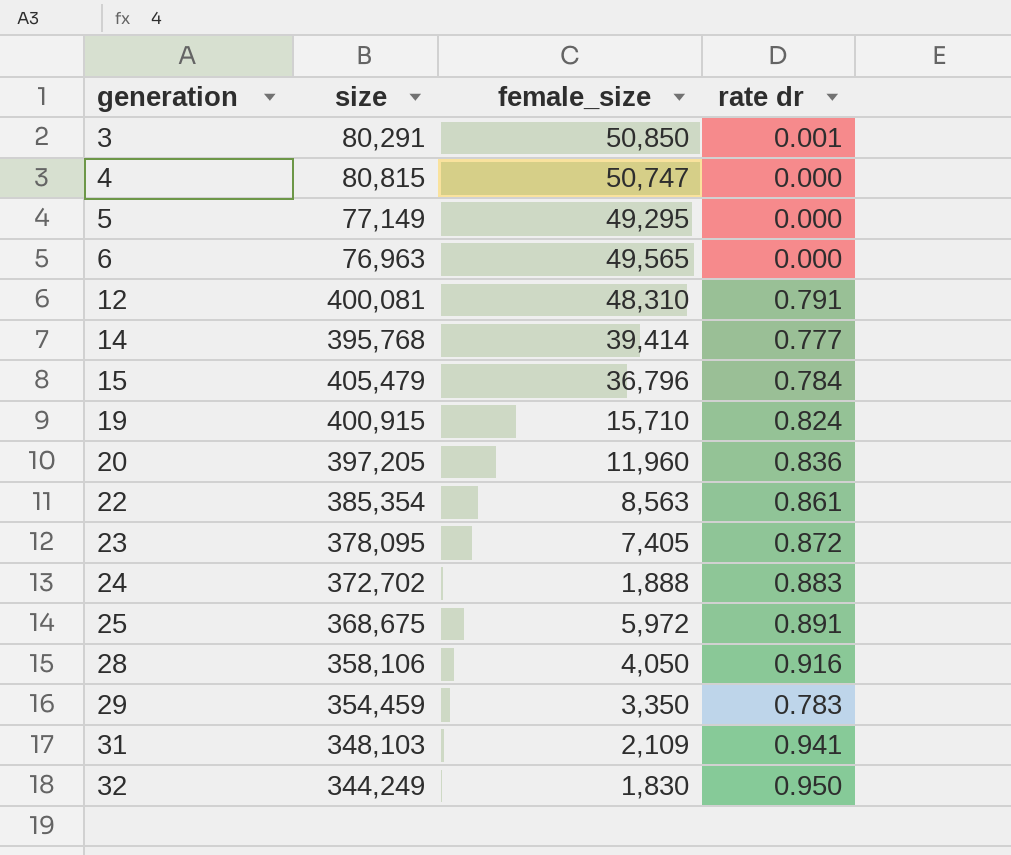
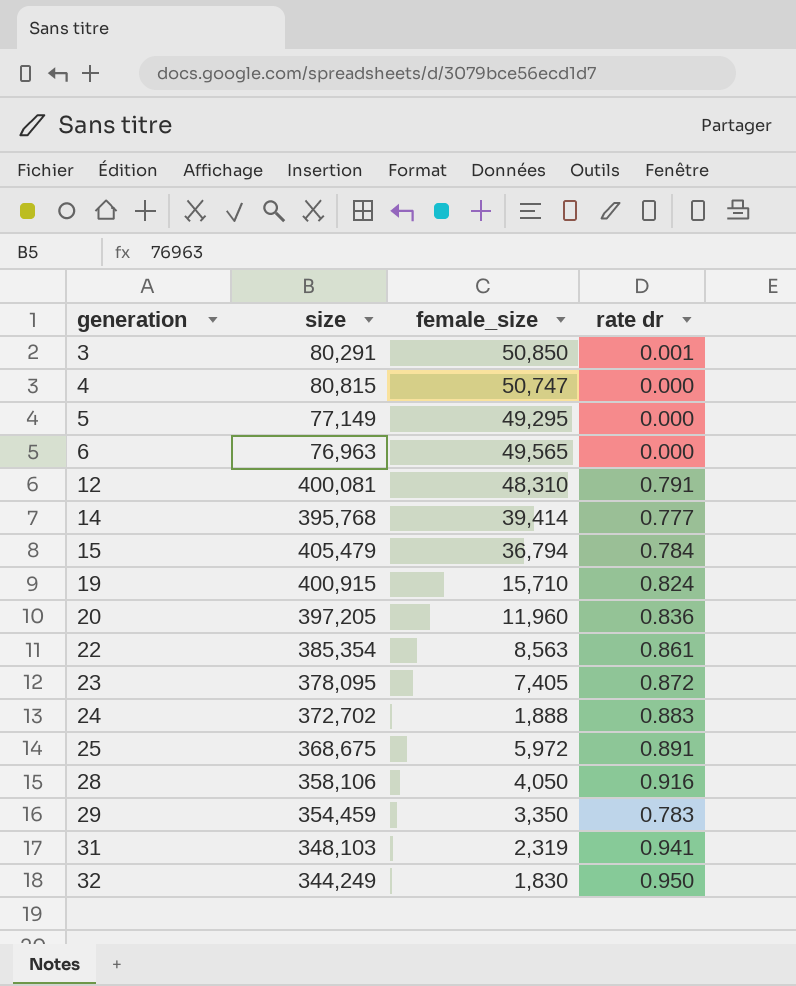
15 | female_size: 36,796 -> 36,794
31 | female_size: 2,109 -> 2,319

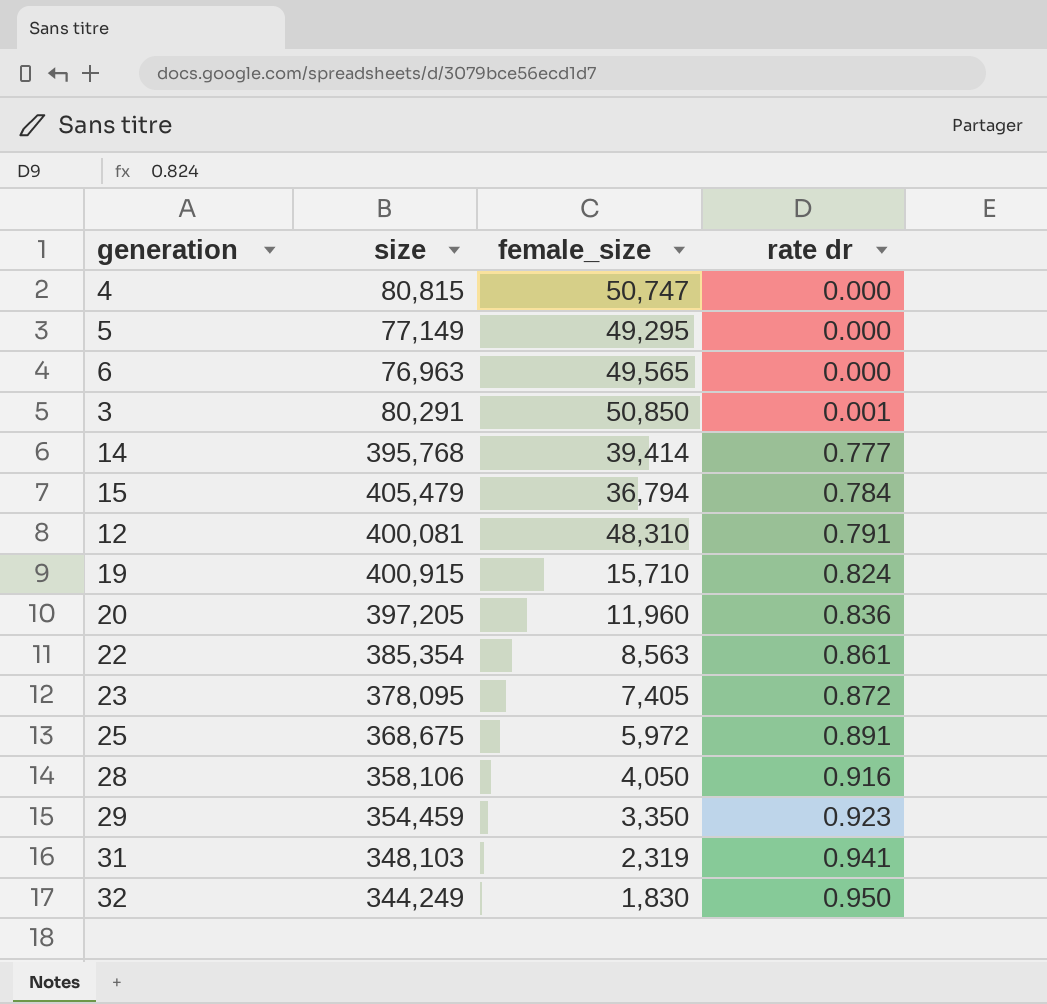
row order: generation ascending -> rate dr ascending
row 24: 372,702 | 1,888 | 0.883 -> none
29 | rate dr: 0.783 -> 0.923

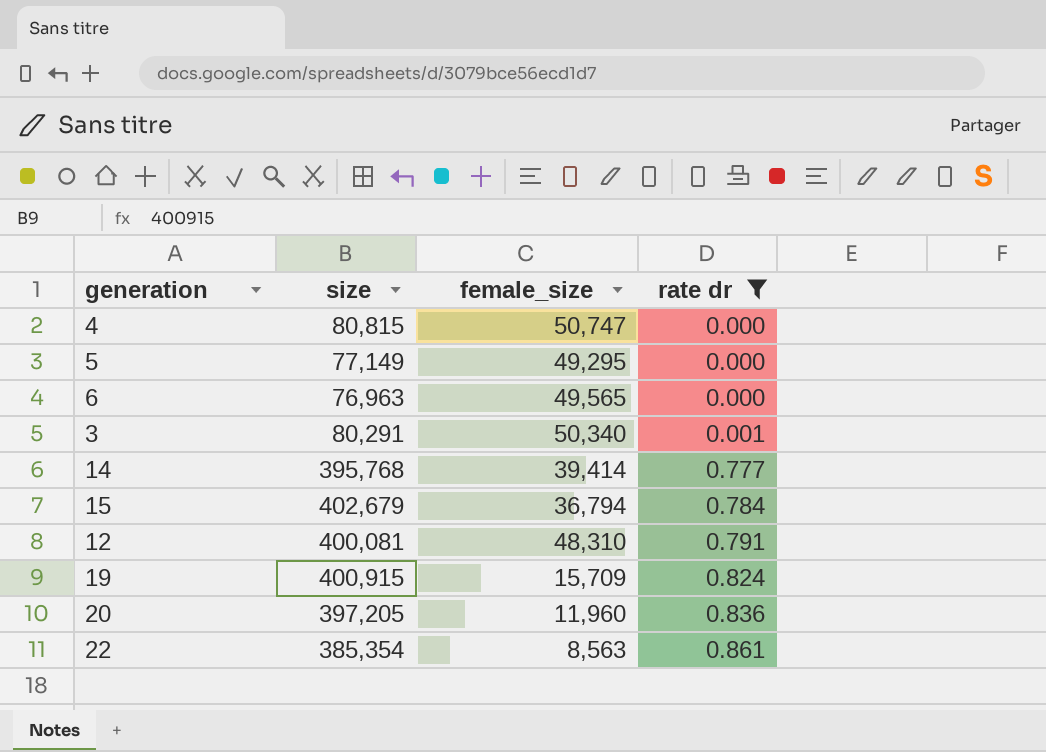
filter: none -> rate dr <= 0.861
3 | female_size: 50,850 -> 50,340
15 | size: 405,479 -> 402,679
19 | female_size: 15,710 -> 15,709

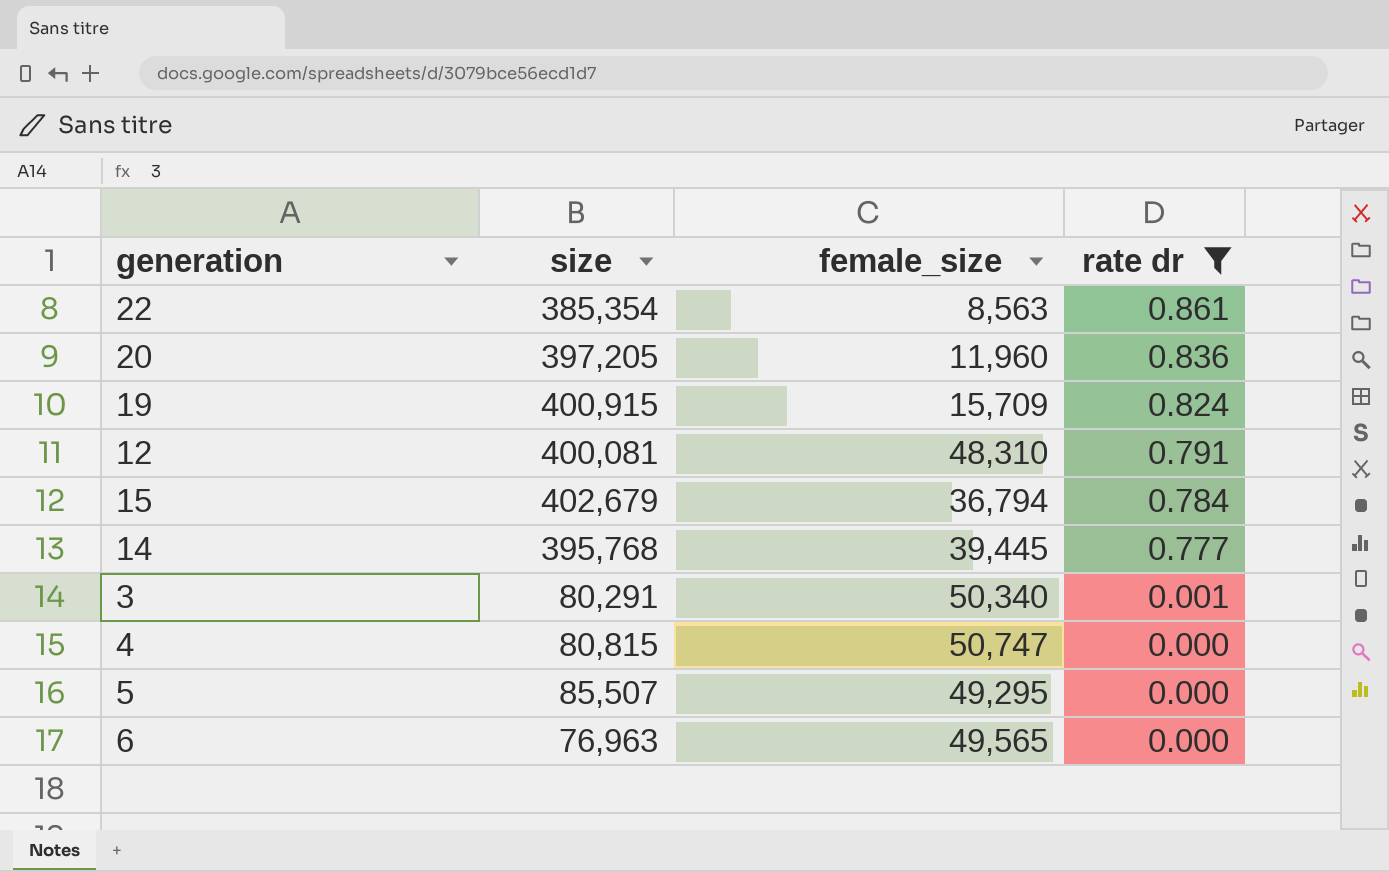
row order: rate dr ascending -> rate dr descending
14 | female_size: 39,414 -> 39,445
5 | size: 77,149 -> 85,507

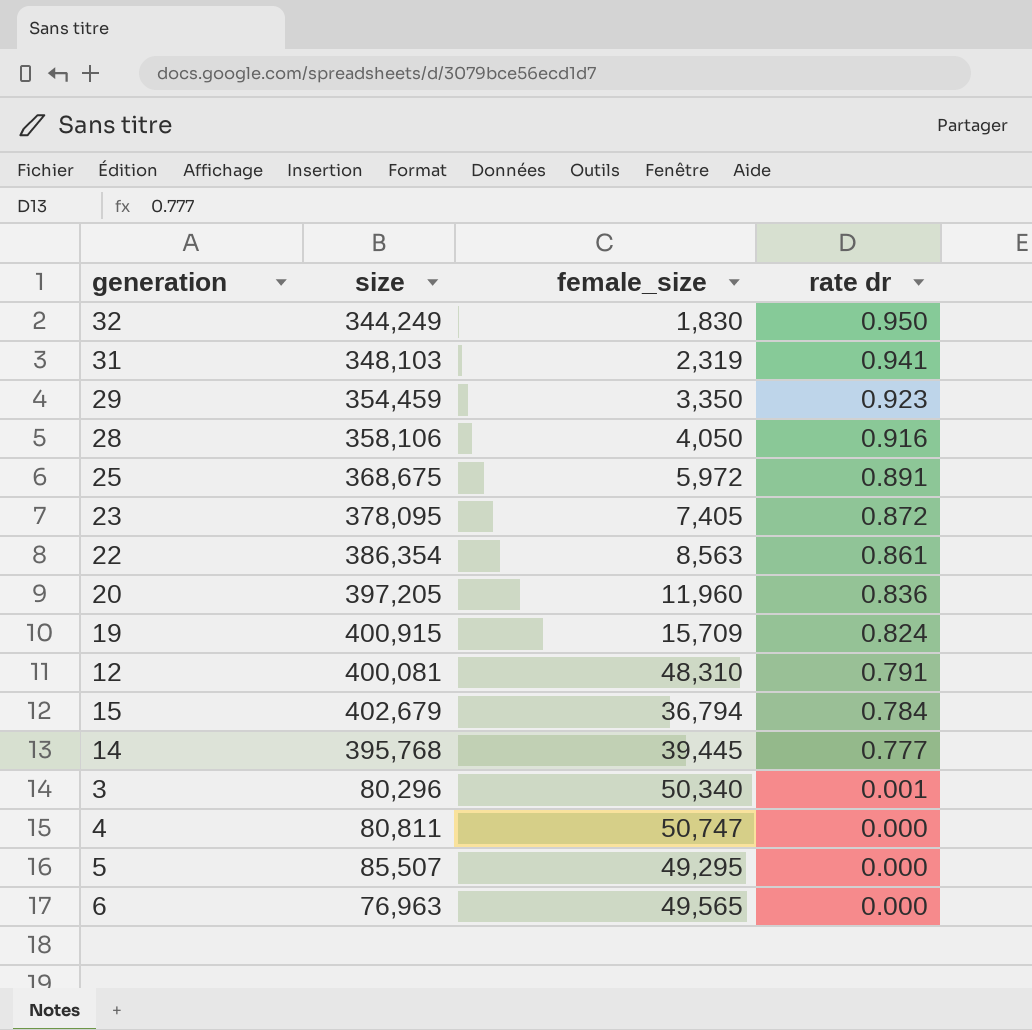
filter: rate dr <= 0.861 -> none
22 | size: 385,354 -> 386,354
3 | size: 80,291 -> 80,296
4 | size: 80,815 -> 80,811

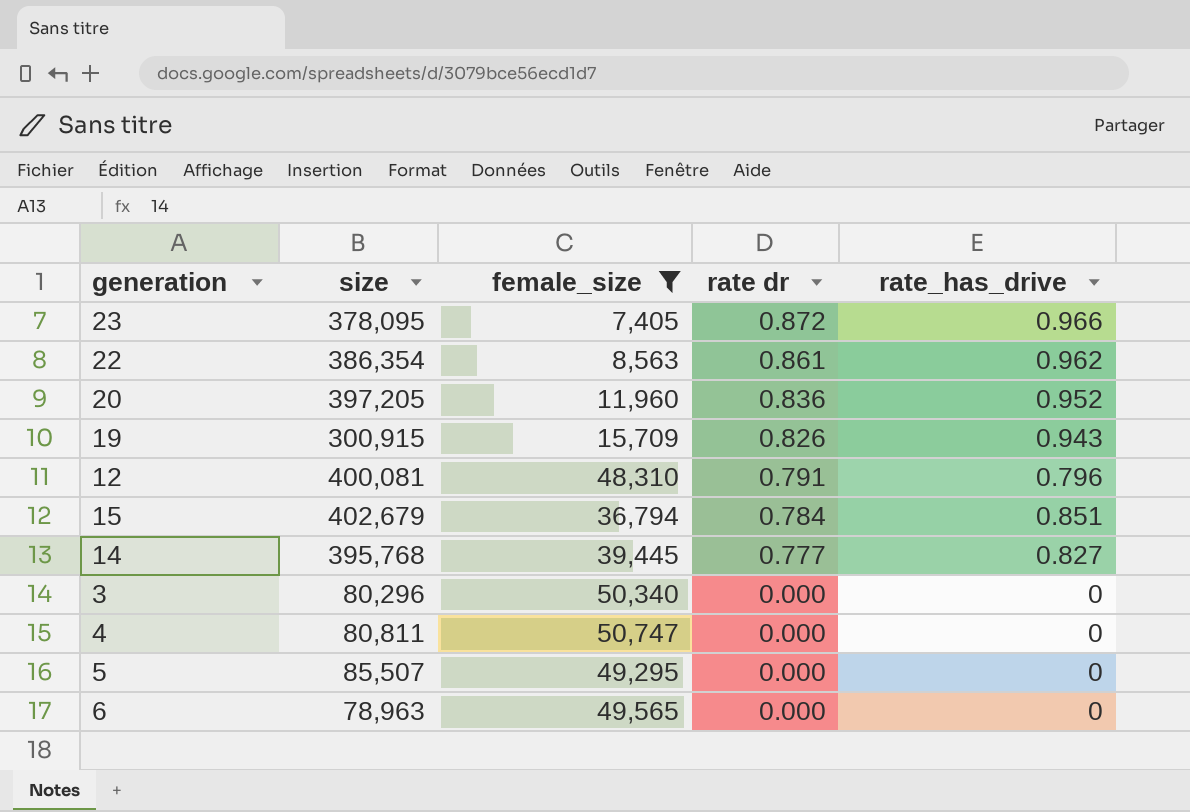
filter: none -> female_size >= 7,405
column rate_has_drive | position: none -> 5
19 | size: 400,915 -> 300,915
19 | rate dr: 0.824 -> 0.826
3 | rate dr: 0.001 -> 0.000
6 | size: 76,963 -> 78,963

